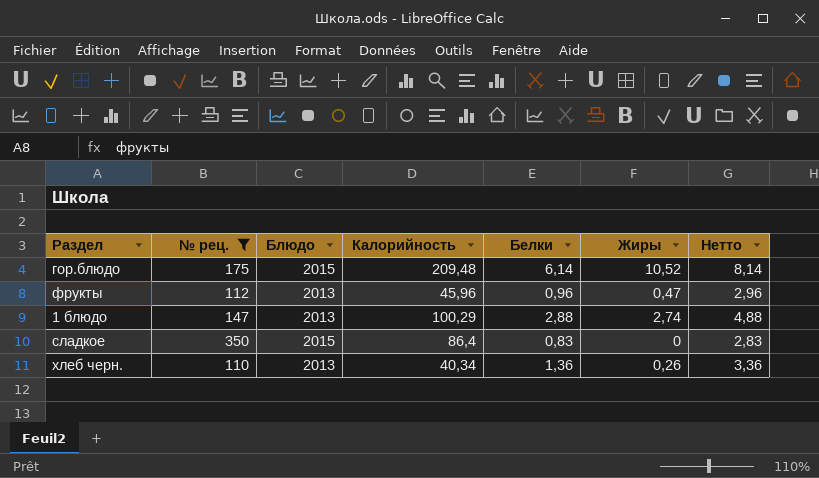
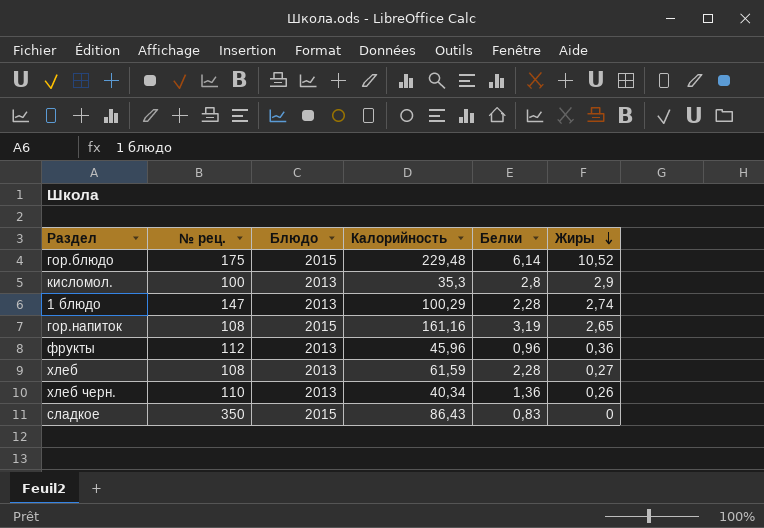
filter: № рец. >= 110 -> none
row order: none -> Жиры descending
column Нетто | formula: [Белки] + 2 -> none
гор.блюдо | Калорийность: 209,48 -> 229,48
1 блюдо | Белки: 2,88 -> 2,28
фрукты | Жиры: 0,47 -> 0,36
сладкое | Калорийность: 86,4 -> 86,43

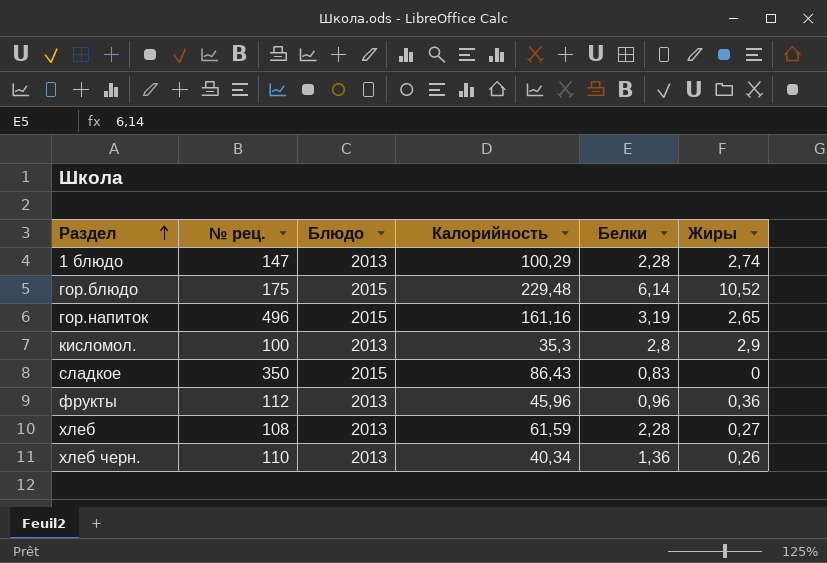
row order: Жиры descending -> Раздел ascending
гор.напиток | № рец.: 108 -> 496

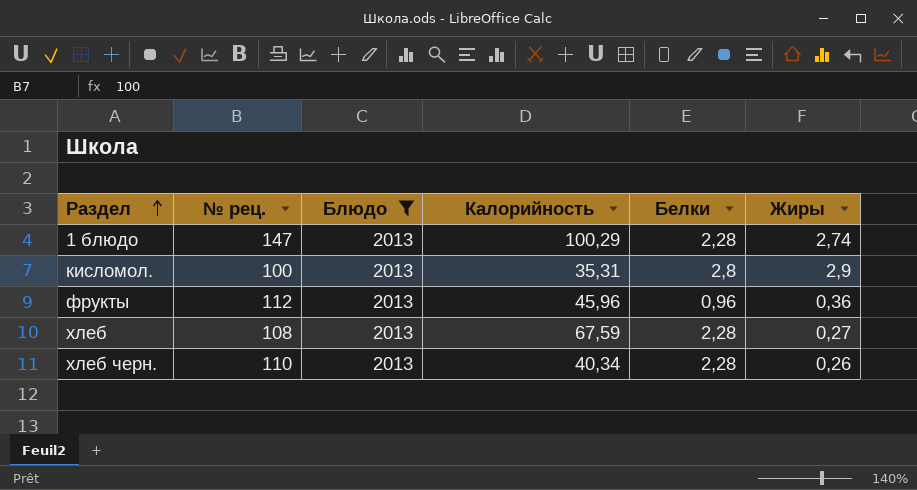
filter: none -> Блюдо = 2013
кисломол. | Калорийность: 35,3 -> 35,31
хлеб | Калорийность: 61,59 -> 67,59
хлеб черн. | Белки: 1,36 -> 2,28

